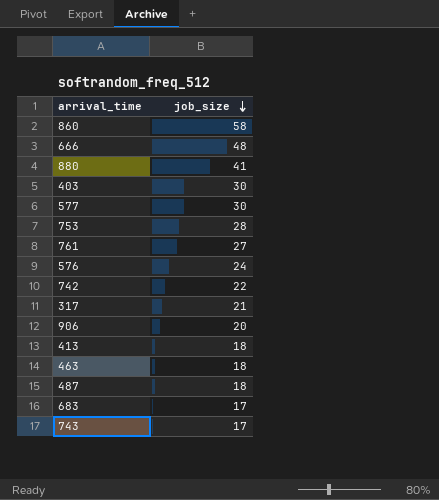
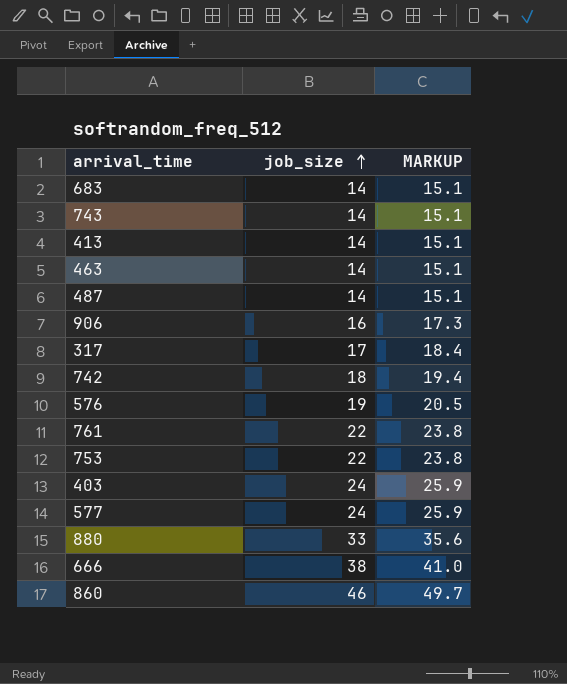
row order: job_size descending -> job_size ascending
column MARKUP | formula: none -> [job_size] * 1.08
683 | job_size: 17 -> 14
743 | job_size: 17 -> 14
413 | job_size: 18 -> 14
463 | job_size: 18 -> 14
487 | job_size: 18 -> 14
906 | job_size: 20 -> 16
317 | job_size: 21 -> 17
742 | job_size: 22 -> 18
576 | job_size: 24 -> 19
761 | job_size: 27 -> 22
753 | job_size: 28 -> 22
403 | job_size: 30 -> 24
577 | job_size: 30 -> 24
880 | job_size: 41 -> 33
666 | job_size: 48 -> 38
860 | job_size: 58 -> 46

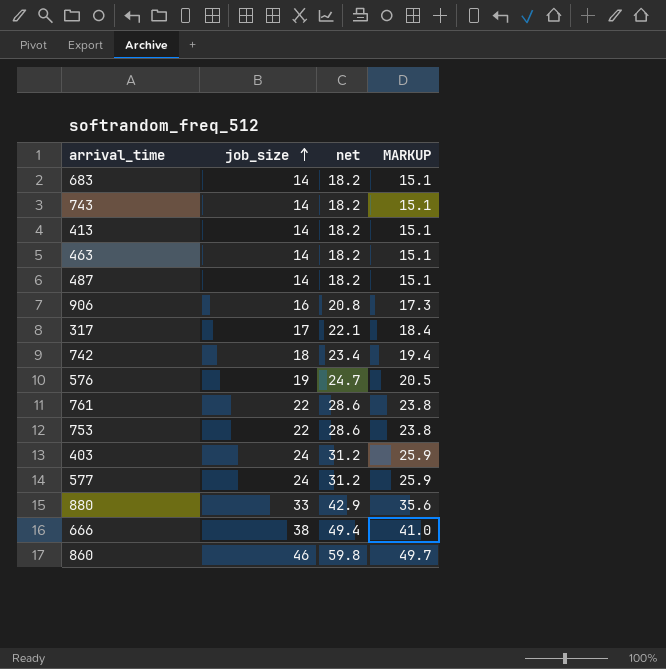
column net | formula: none -> [job_size] * 1.3

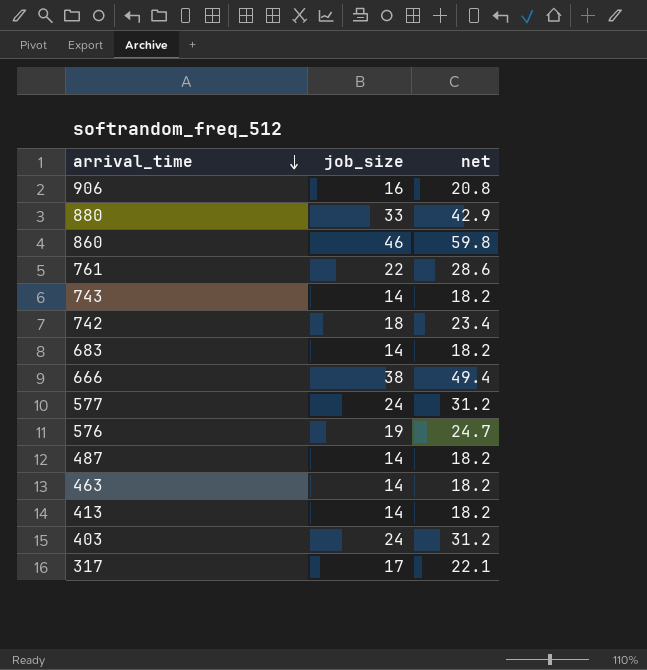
row order: job_size ascending -> arrival_time descending
column MARKUP | formula: [job_size] * 1.08 -> none
row 753: 22 | 28.6 | 23.8 -> none

